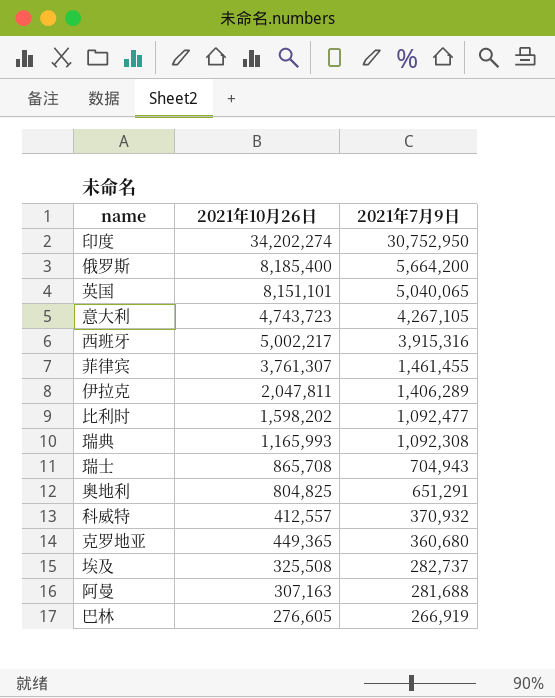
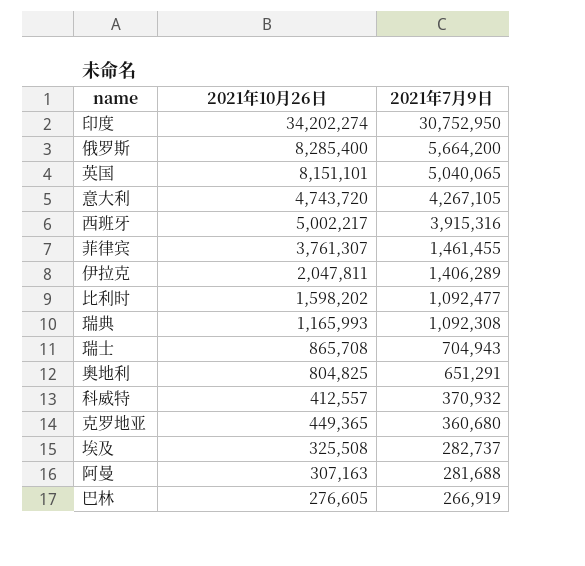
俄罗斯 | 2021年10月26日: 8,185,400 -> 8,285,400
意大利 | 2021年10月26日: 4,743,723 -> 4,743,720

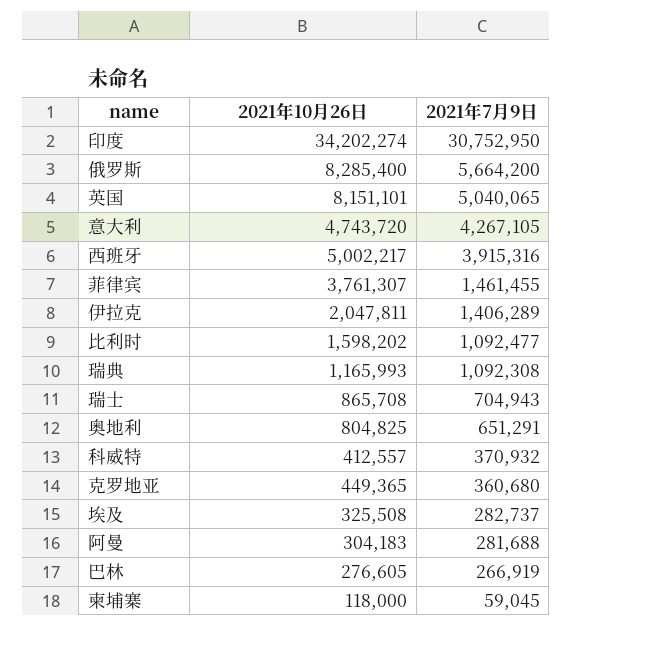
阿曼 | 2021年10月26日: 307,163 -> 304,183
row 柬埔寨: none -> 118,000 | 59,045

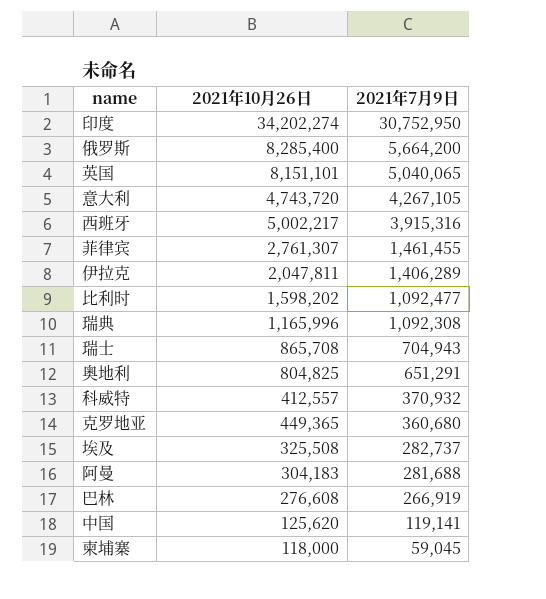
菲律宾 | 2021年10月26日: 3,761,307 -> 2,761,307
瑞典 | 2021年10月26日: 1,165,993 -> 1,165,996
巴林 | 2021年10月26日: 276,605 -> 276,608
row 中国: none -> 125,620 | 119,141

